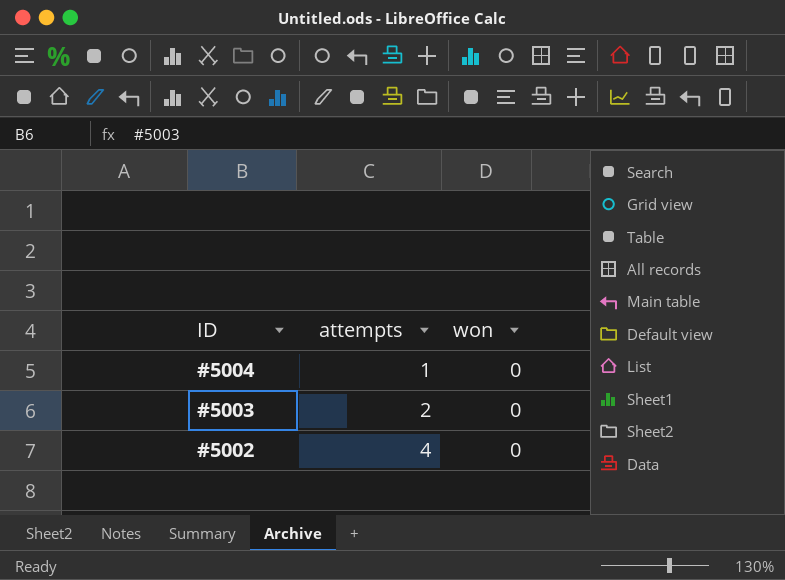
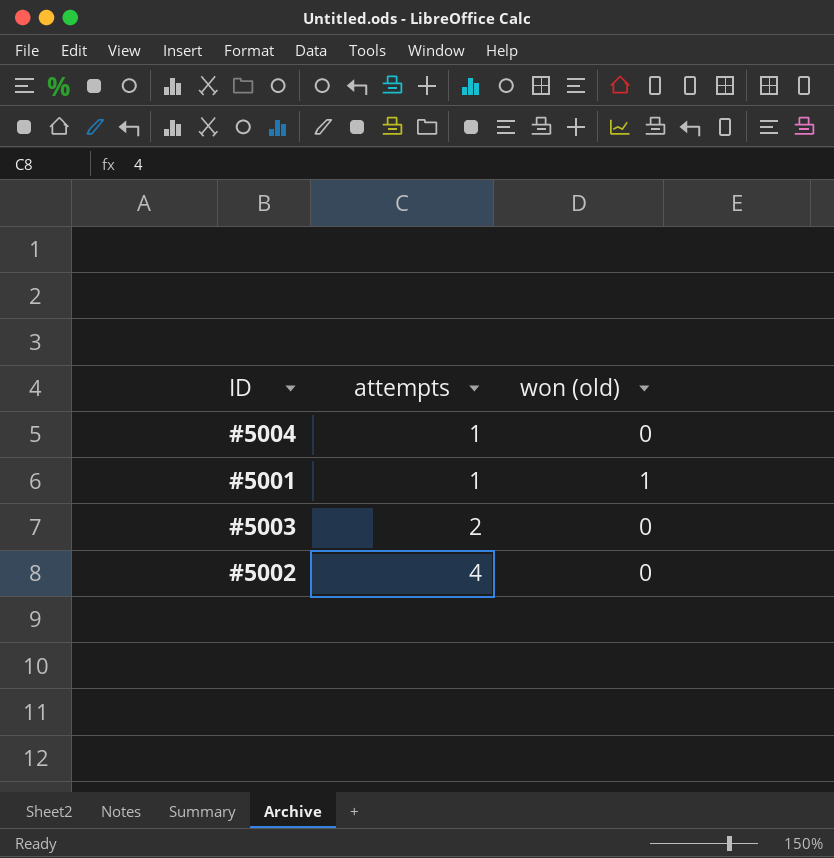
column name: won -> won (old)
row #5001: none -> 1 | 1

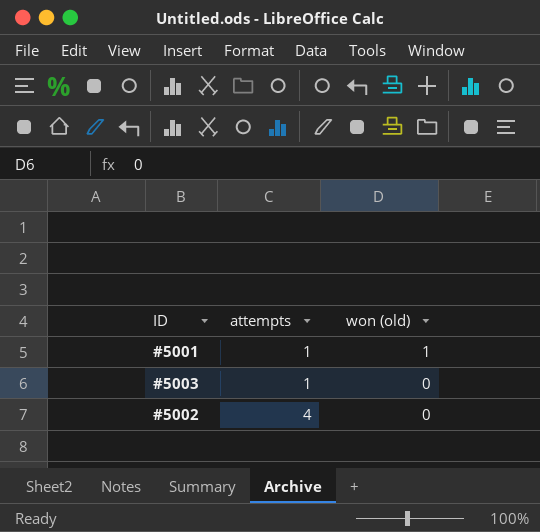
row #5004: 1 | 0 -> none
#5003 | attempts: 2 -> 1

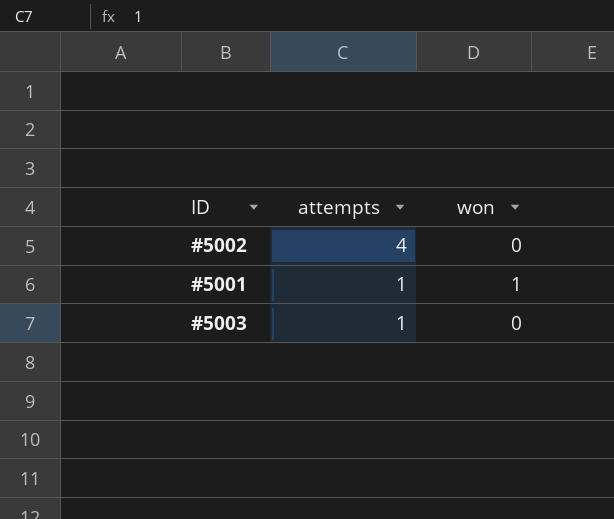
row order: attempts ascending -> attempts descending
column name: won (old) -> won

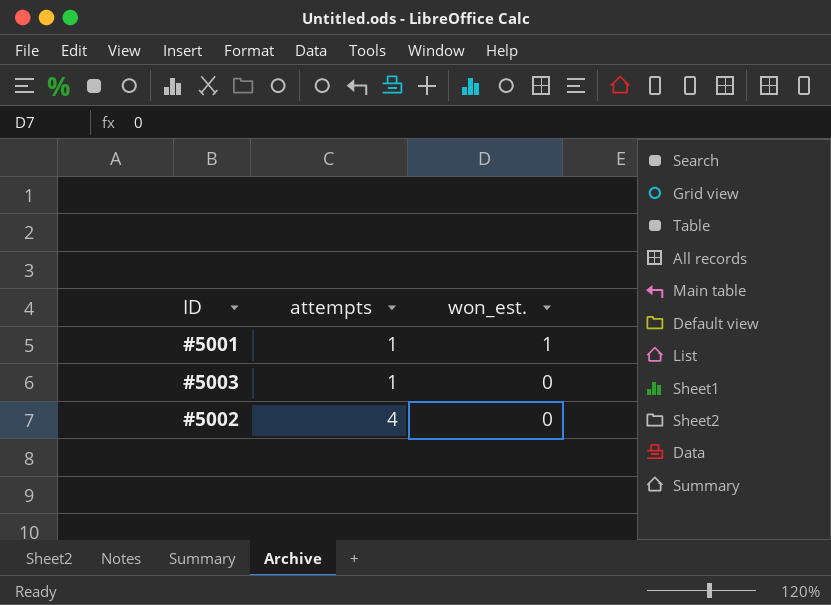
row order: attempts descending -> attempts ascending
column name: won -> won_est.

